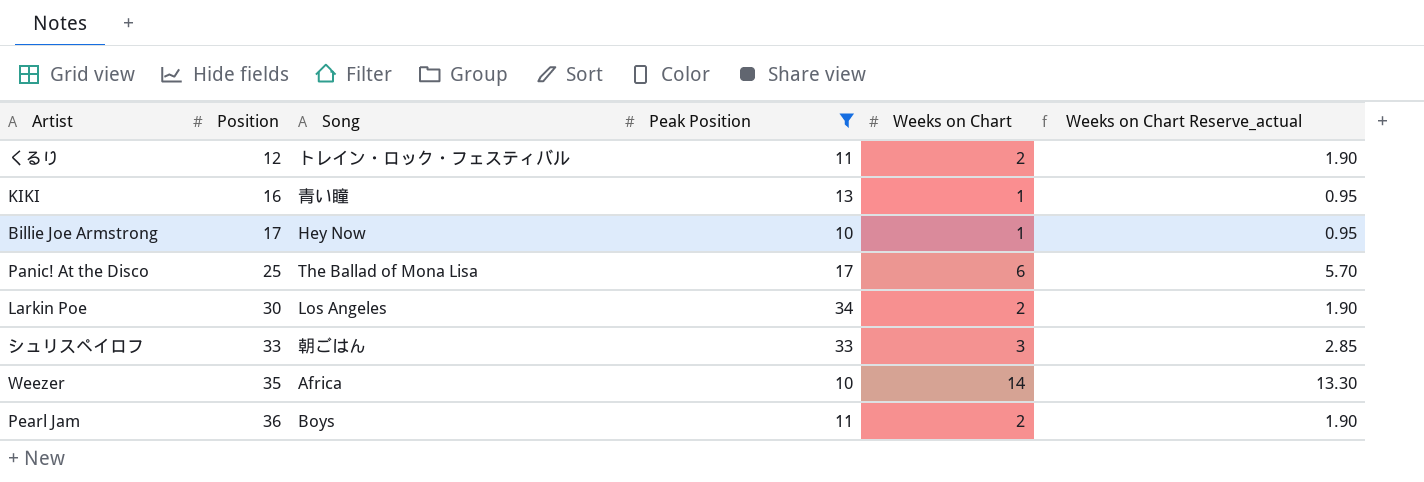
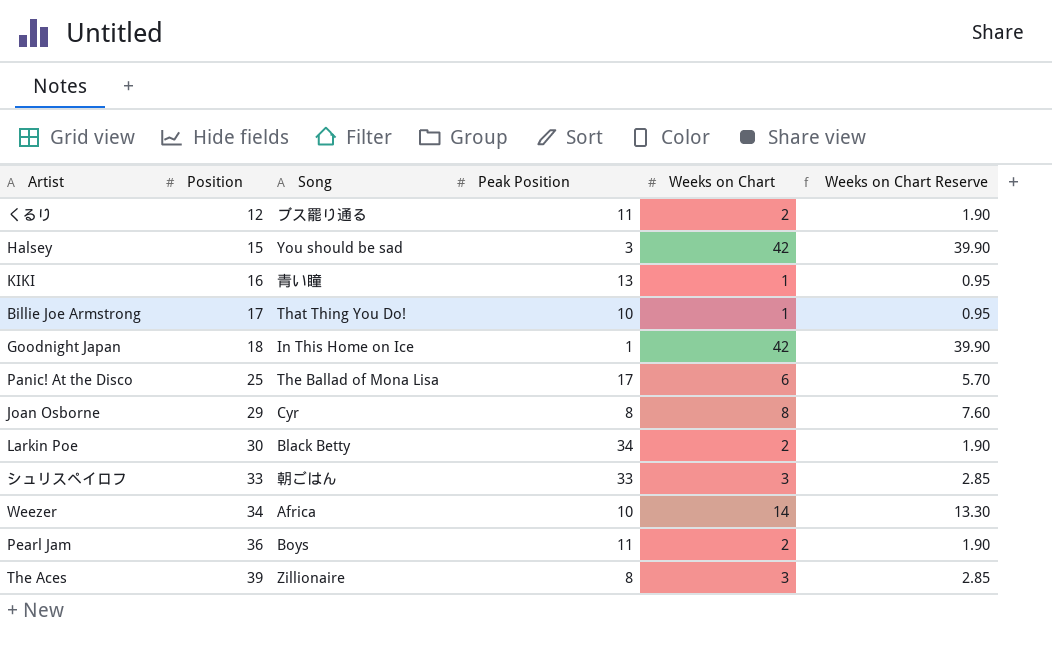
filter: Peak Position >= 10 -> none
column name: Weeks on Chart Reserve_actual -> Weeks on Chart Reserve
くるり | Song: トレイン・ロック・フェスティバル -> ブス罷り通る
Billie Joe Armstrong | Song: Hey Now -> That Thing You Do!
Larkin Poe | Song: Los Angeles -> Black Betty
Weezer | Position: 35 -> 34

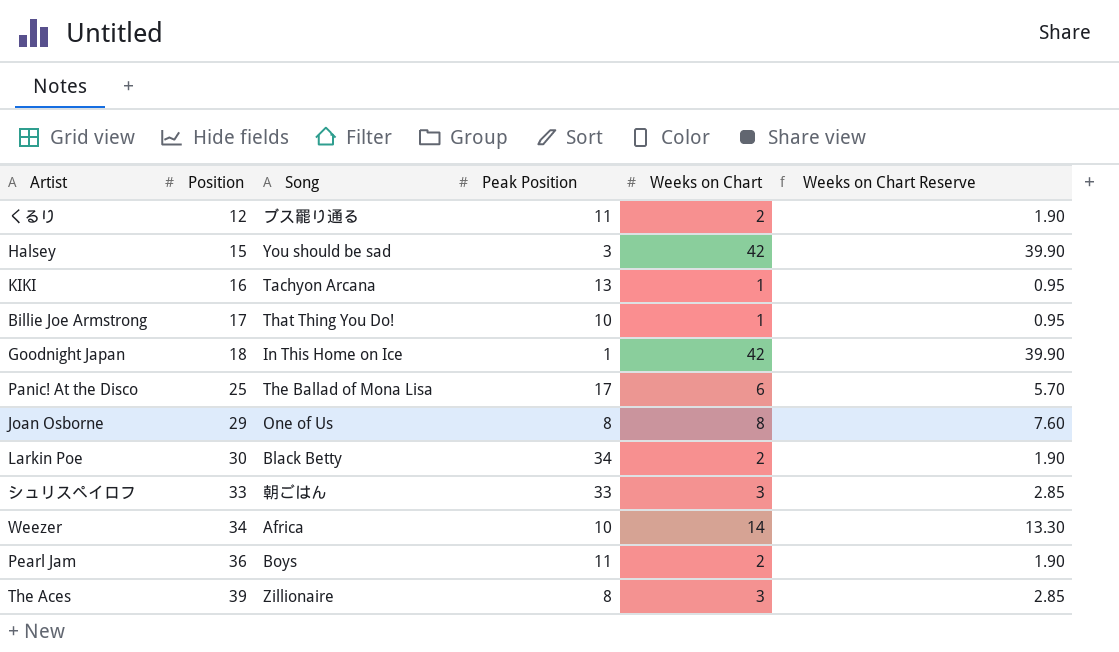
KIKI | Song: 青い瞳 -> Tachyon Arcana
Joan Osborne | Song: Cyr -> One of Us

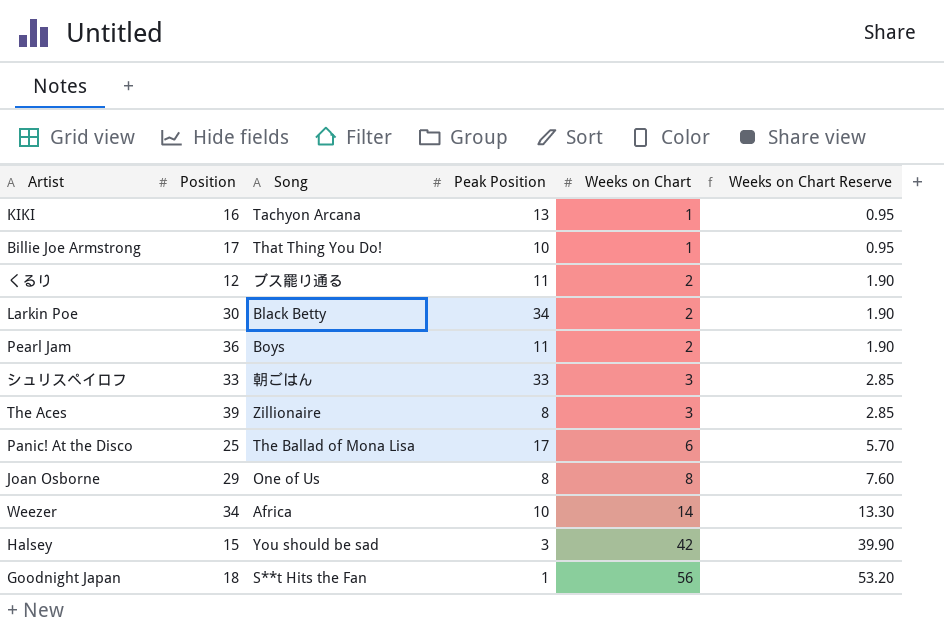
row order: Position ascending -> Weeks on Chart ascending
Goodnight Japan | Song: In This Home on Ice -> S**t Hits the Fan
Goodnight Japan | Weeks on Chart: 42 -> 56
Goodnight Japan | Weeks on Chart Reserve: 39.90 -> 53.20

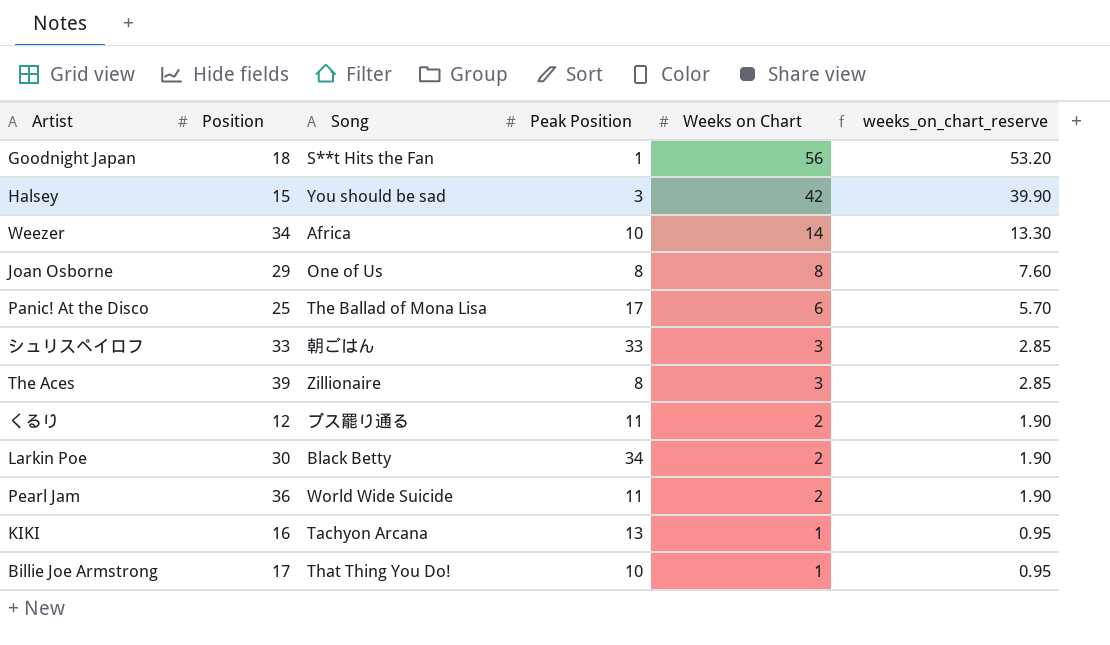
row order: Weeks on Chart ascending -> Weeks on Chart descending
column name: Weeks on Chart Reserve -> weeks_on_chart_reserve
Pearl Jam | Song: Boys -> World Wide Suicide

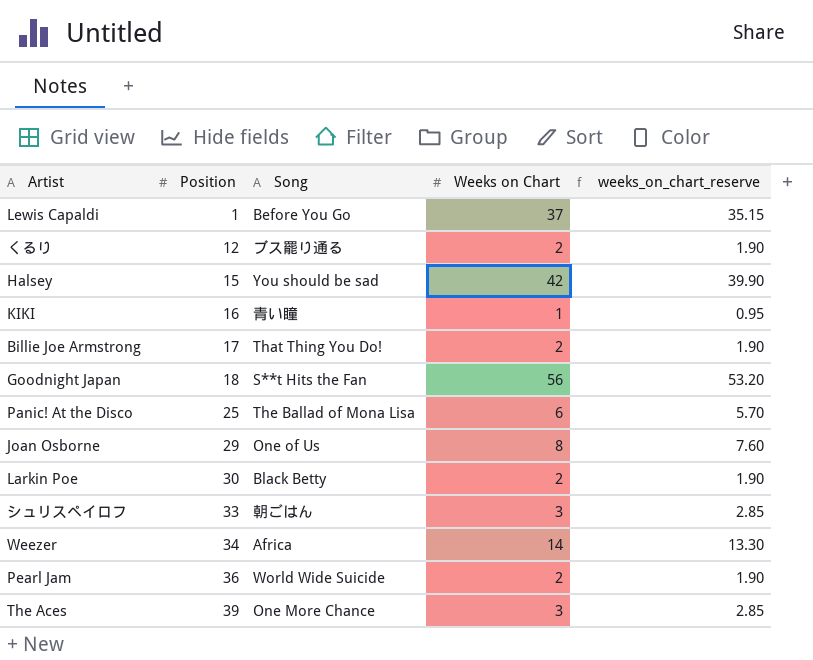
row order: Weeks on Chart descending -> Position ascending
column Peak Position | position: 4 -> none
row Lewis Capaldi: none -> 1 | Before You Go | 37 | 35.15
KIKI | Song: Tachyon Arcana -> 青い瞳
Billie Joe Armstrong | Weeks on Chart: 1 -> 2
Billie Joe Armstrong | weeks_on_chart_reserve: 0.95 -> 1.90
The Aces | Song: Zillionaire -> One More Chance

